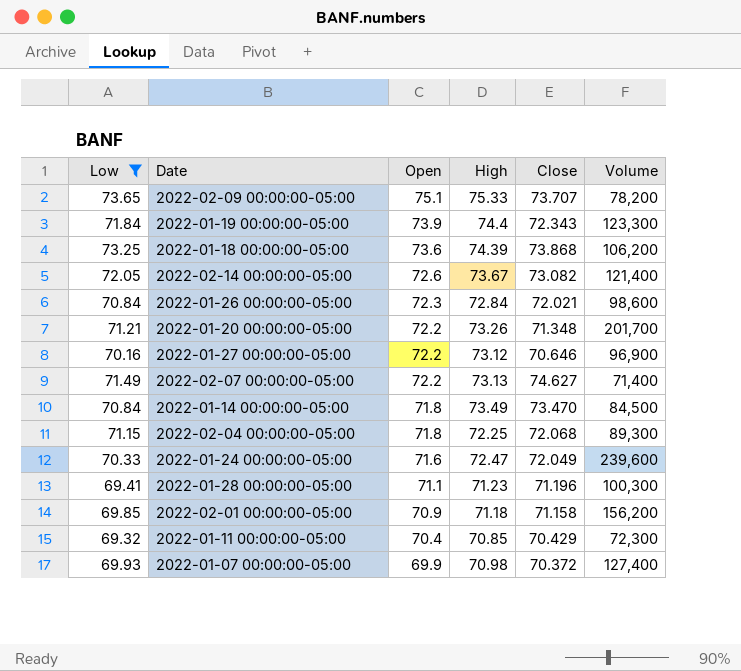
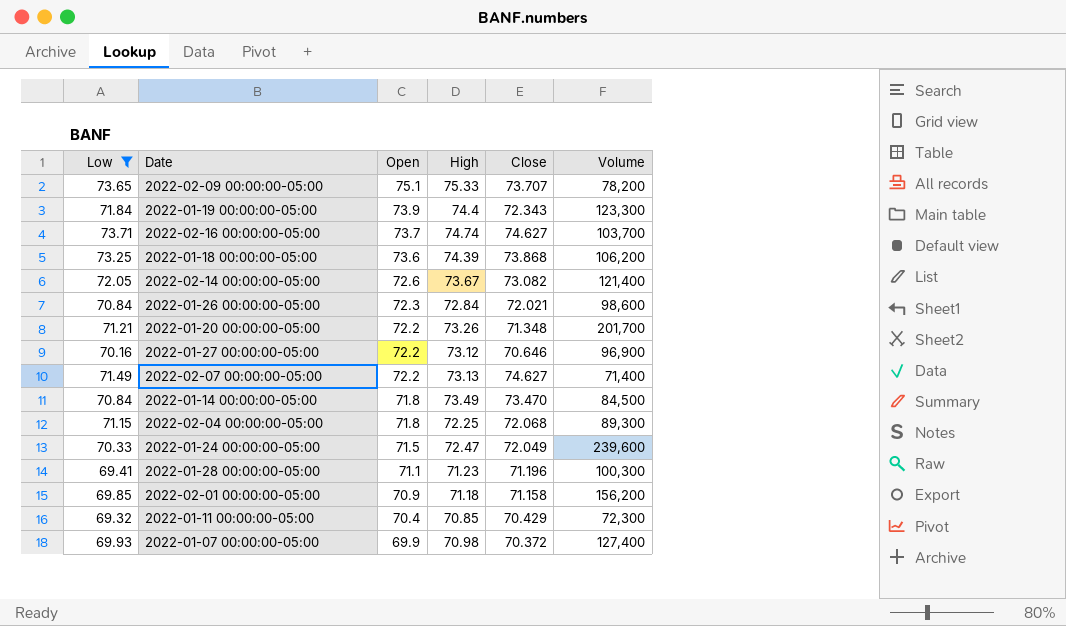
row 2022-02-16 00:00:00-05:00: none -> 73.71 | 73.7 | 74.74 | 74.627 | 103,700
2022-01-24 00:00:00-05:00 | Open: 71.6 -> 71.5

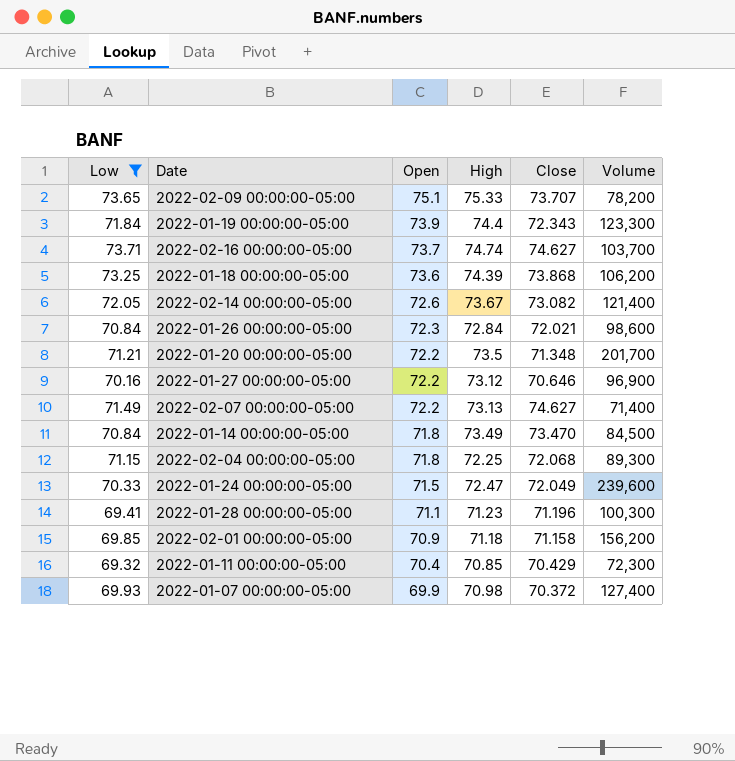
2022-01-20 00:00:00-05:00 | High: 73.26 -> 73.5

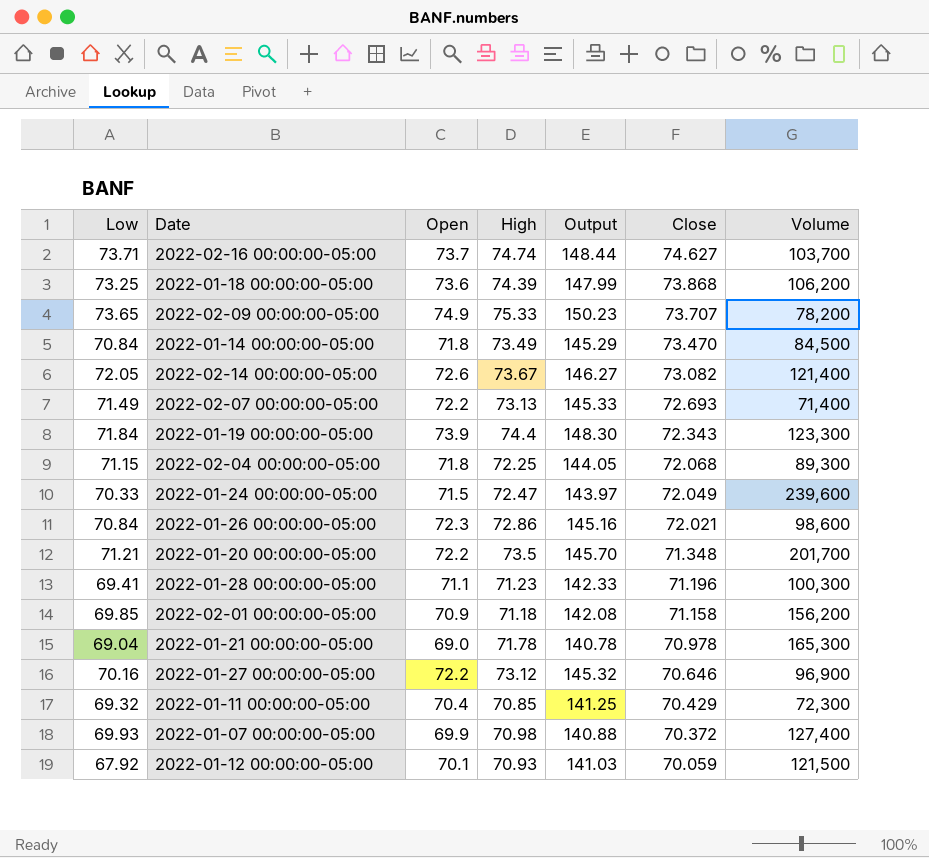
filter: Low >= 69.32 -> none
row order: Open descending -> Close descending
column Output | formula: none -> [Open] + [High]
2022-02-09 00:00:00-05:00 | Open: 75.1 -> 74.9
2022-02-07 00:00:00-05:00 | Close: 74.627 -> 72.693
2022-01-26 00:00:00-05:00 | High: 72.84 -> 72.86

